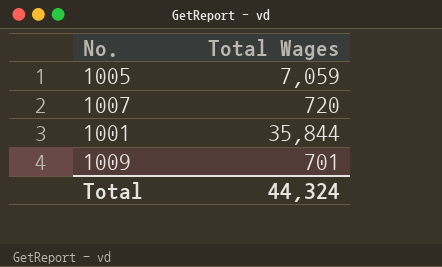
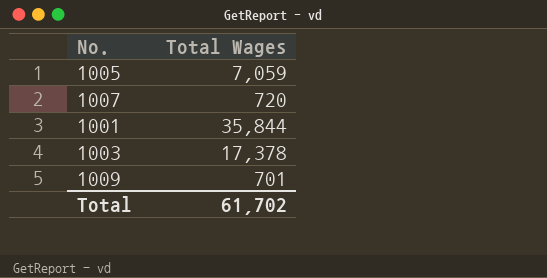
row 1003: none -> 17,378
Total | Total Wages: 44,324 -> 61,702

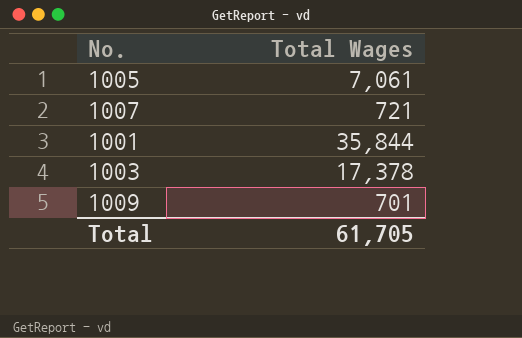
1005 | Total Wages: 7,059 -> 7,061
1007 | Total Wages: 720 -> 721
Total | Total Wages: 61,702 -> 61,705

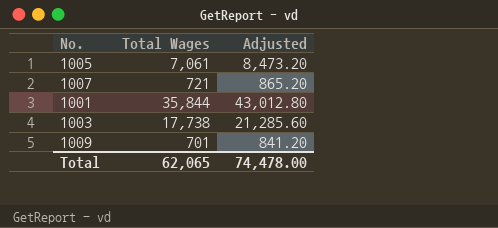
column Adjusted | formula: none -> [Total Wages] * 1.2
1003 | Total Wages: 17,378 -> 17,738
Total | Total Wages: 61,705 -> 62,065

